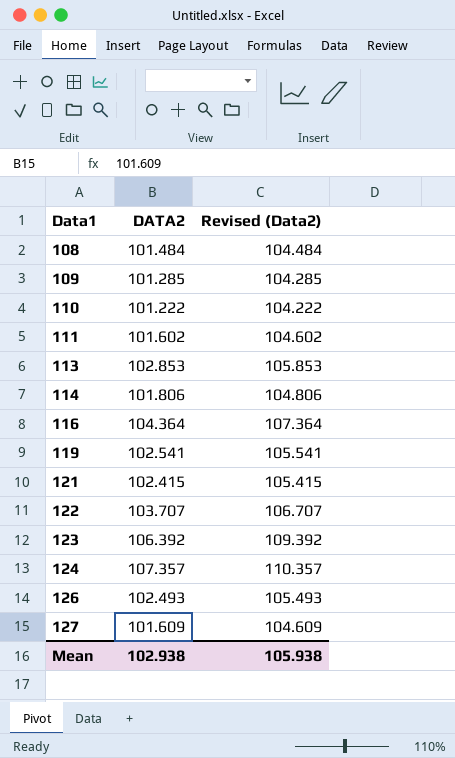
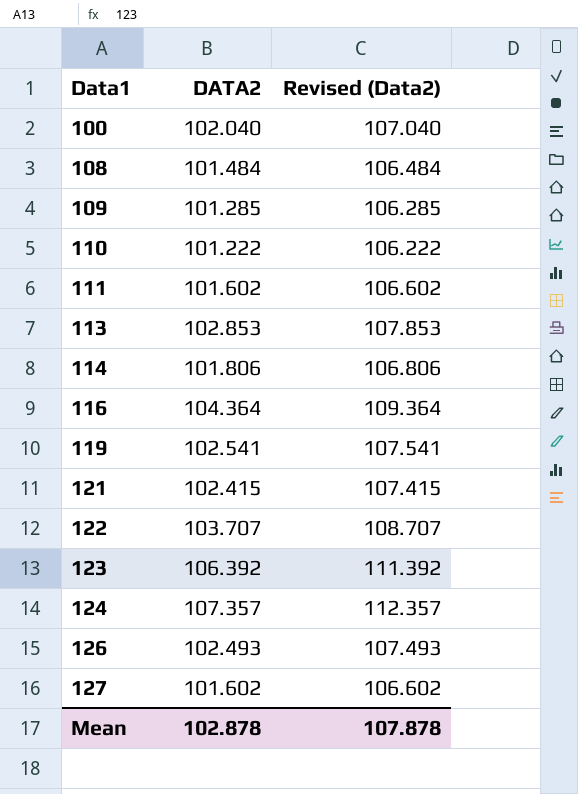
column Revised (Data2) | formula: [DATA2] + 3 -> [DATA2] + 5
row 100: none -> 102.040 | 107.040
127 | DATA2: 101.609 -> 101.602
Mean | DATA2: 102.938 -> 102.878
Mean | Revised (Data2): 105.938 -> 107.878

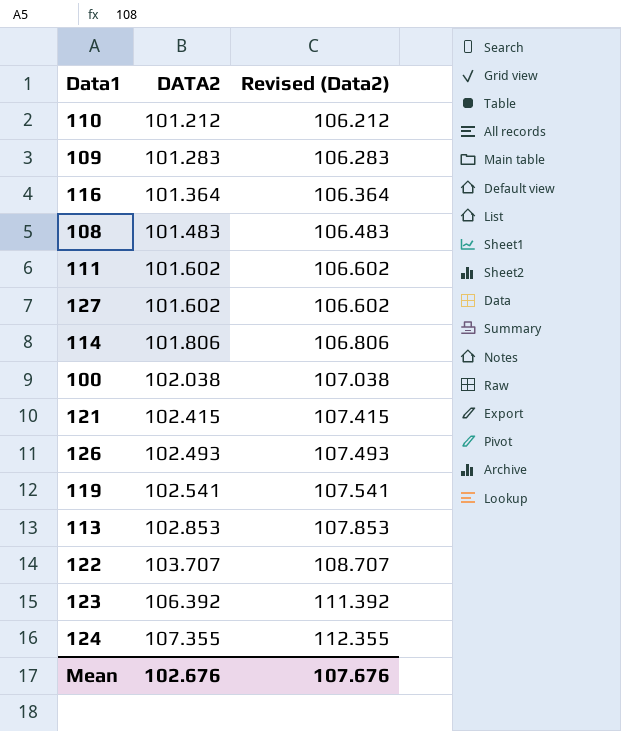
row order: Data1 ascending -> DATA2 ascending
110 | DATA2: 101.222 -> 101.212
110 | Revised (Data2): 106.222 -> 106.212
109 | DATA2: 101.285 -> 101.283
109 | Revised (Data2): 106.285 -> 106.283
116 | DATA2: 104.364 -> 101.364
116 | Revised (Data2): 109.364 -> 106.364
108 | DATA2: 101.484 -> 101.483
108 | Revised (Data2): 106.484 -> 106.483
100 | DATA2: 102.040 -> 102.038
100 | Revised (Data2): 107.040 -> 107.038
124 | DATA2: 107.357 -> 107.355
124 | Revised (Data2): 112.357 -> 112.355
Mean | DATA2: 102.878 -> 102.676
Mean | Revised (Data2): 107.878 -> 107.676

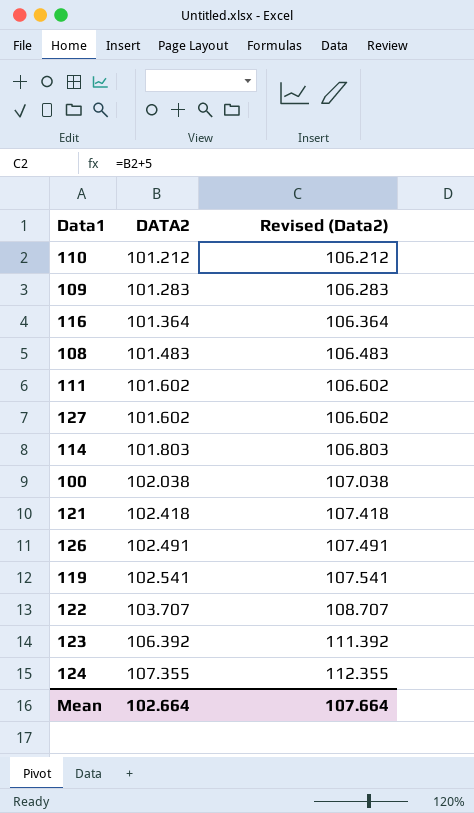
row 113: 102.853 | 107.853 -> none
114 | DATA2: 101.806 -> 101.803
114 | Revised (Data2): 106.806 -> 106.803
121 | DATA2: 102.415 -> 102.418
121 | Revised (Data2): 107.415 -> 107.418
126 | DATA2: 102.493 -> 102.491
126 | Revised (Data2): 107.493 -> 107.491
Mean | DATA2: 102.676 -> 102.664
Mean | Revised (Data2): 107.676 -> 107.664

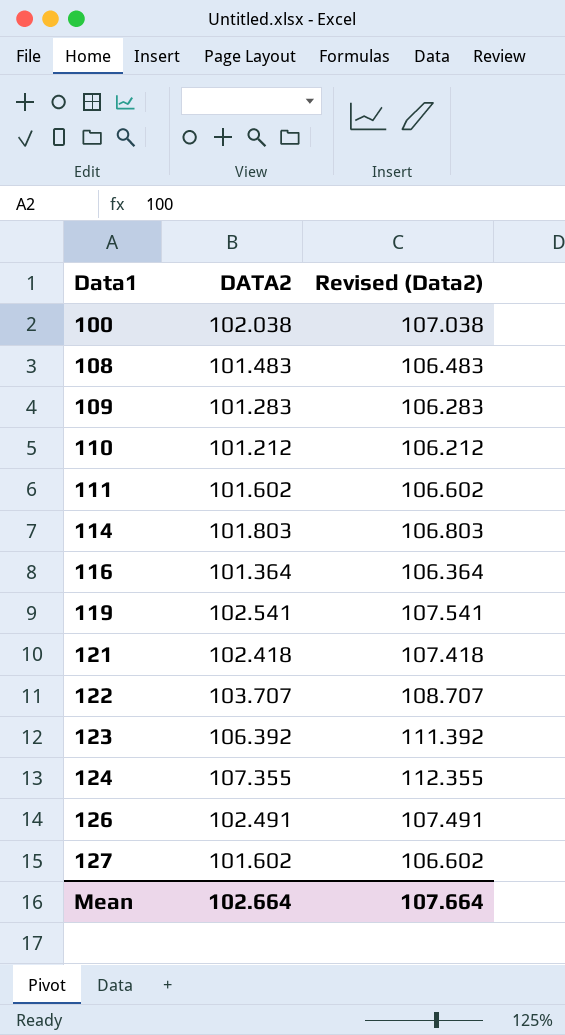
row order: DATA2 ascending -> Data1 ascending

